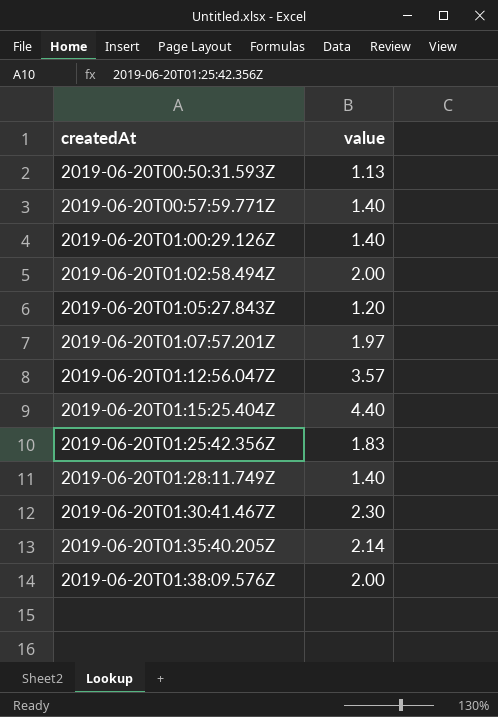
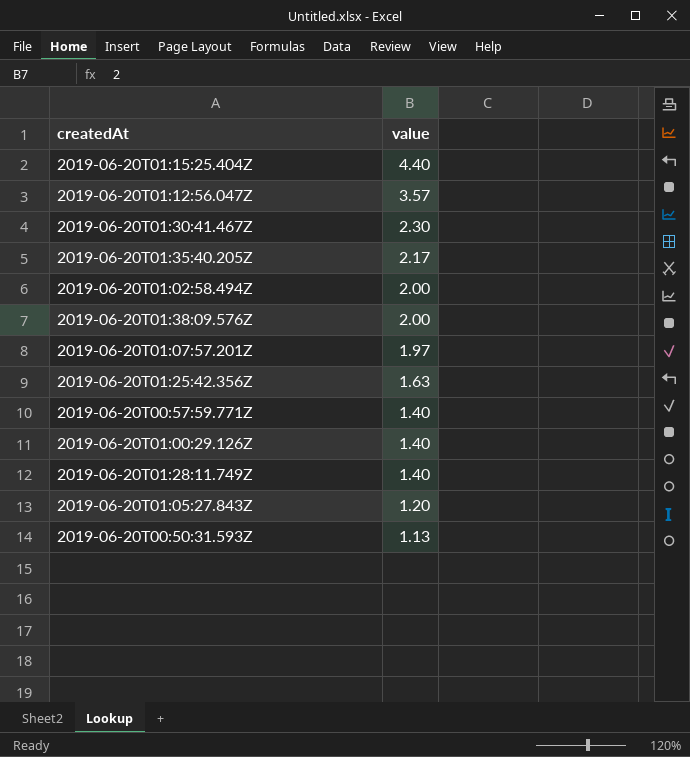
row order: createdAt ascending -> value descending
2019-06-20T01:35:40.205Z | value: 2.14 -> 2.17
2019-06-20T01:25:42.356Z | value: 1.83 -> 1.63

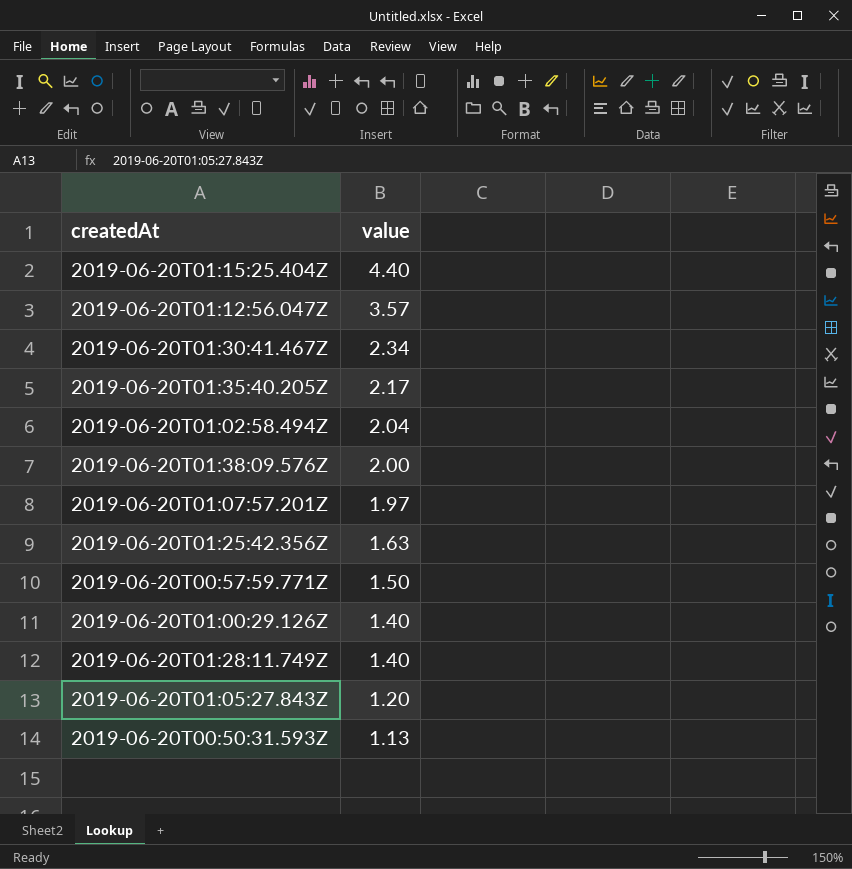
2019-06-20T01:30:41.467Z | value: 2.30 -> 2.34
2019-06-20T01:02:58.494Z | value: 2.00 -> 2.04
2019-06-20T00:57:59.771Z | value: 1.40 -> 1.50

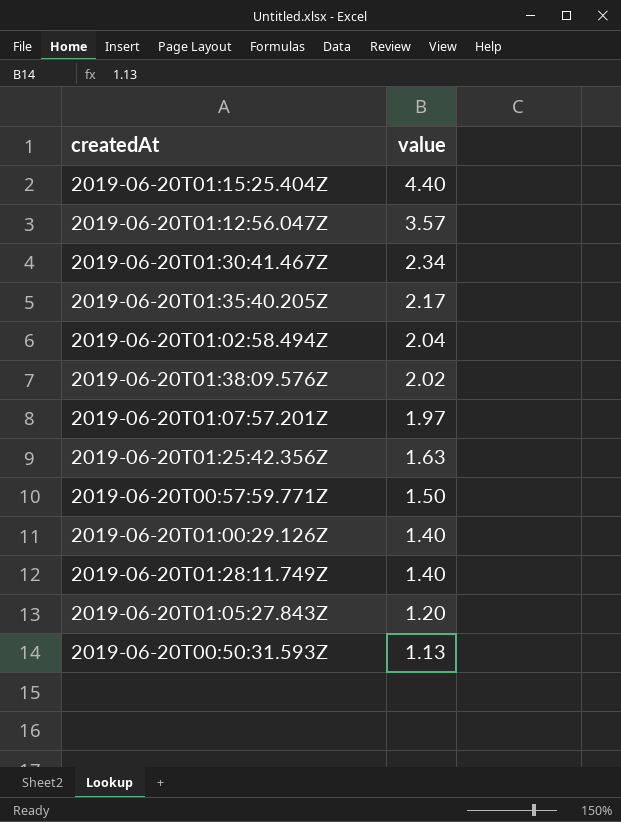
2019-06-20T01:38:09.576Z | value: 2.00 -> 2.02

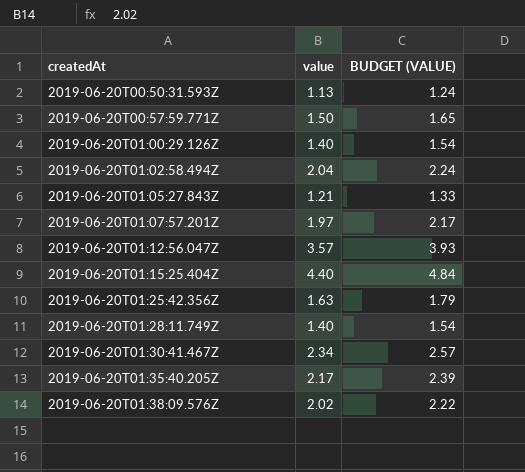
row order: value descending -> createdAt ascending
column BUDGET (VALUE) | formula: none -> [value] * 1.1
2019-06-20T01:05:27.843Z | value: 1.20 -> 1.21

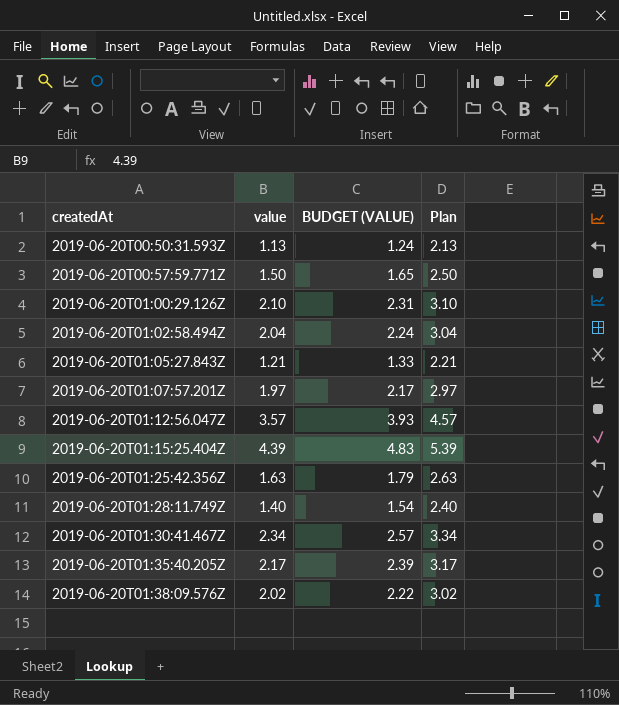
column Plan | formula: none -> [value] + 1
2019-06-20T01:00:29.126Z | value: 1.40 -> 2.10
2019-06-20T01:00:29.126Z | BUDGET (VALUE): 1.54 -> 2.31
2019-06-20T01:15:25.404Z | value: 4.40 -> 4.39
2019-06-20T01:15:25.404Z | BUDGET (VALUE): 4.84 -> 4.83

